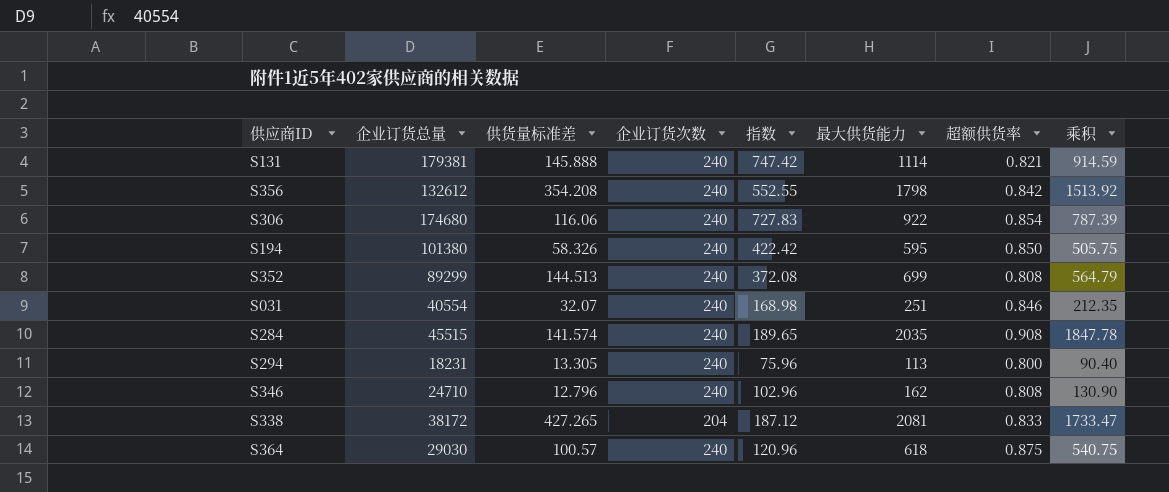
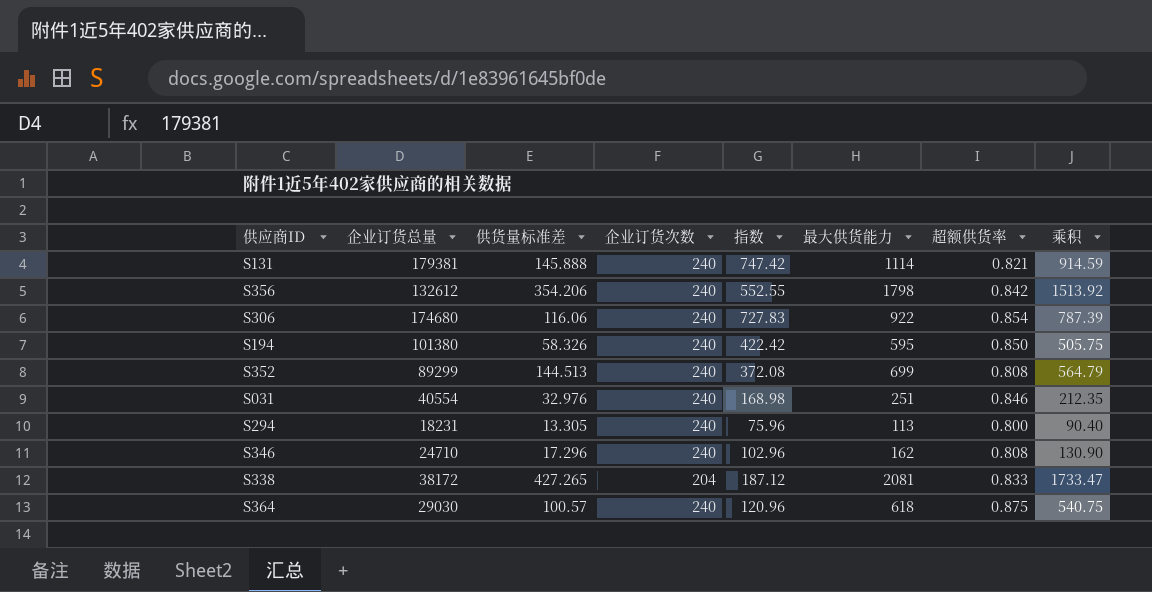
row S284: 45515 | 141.574 | 240 | 189.65 | 2035 | 0.908 | 1847.78 -> none
S356 | 供货量标准差: 354.208 -> 354.206
S031 | 供货量标准差: 32.07 -> 32.976
S346 | 供货量标准差: 12.796 -> 17.296

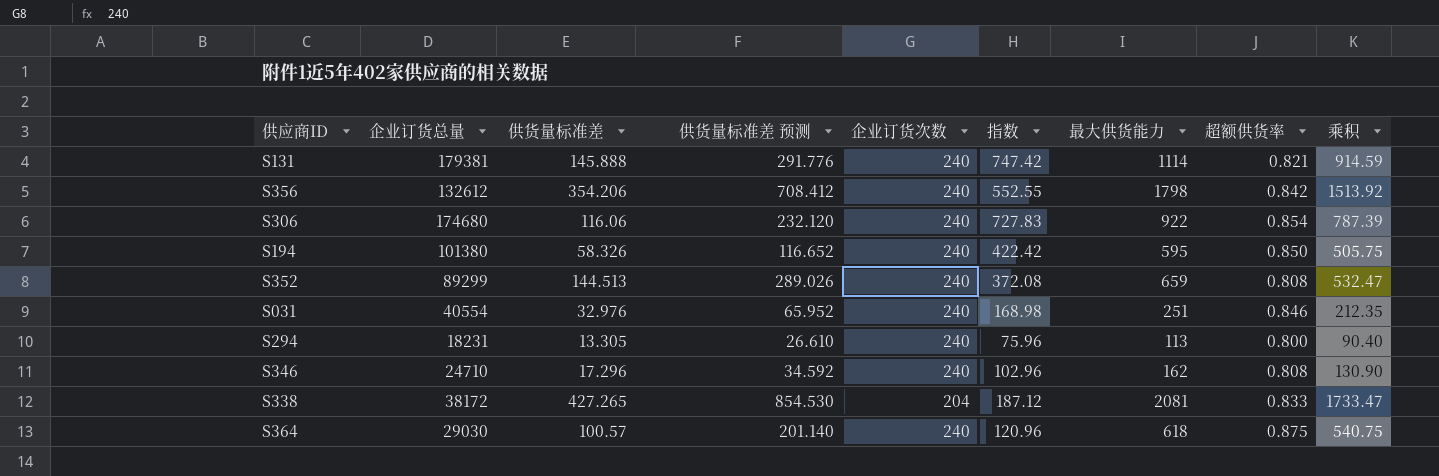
column 供货量标准差 预测 | formula: none -> [供货量标准差] * 2
S352 | 最大供货能力: 699 -> 659
S352 | 乘积: 564.79 -> 532.47

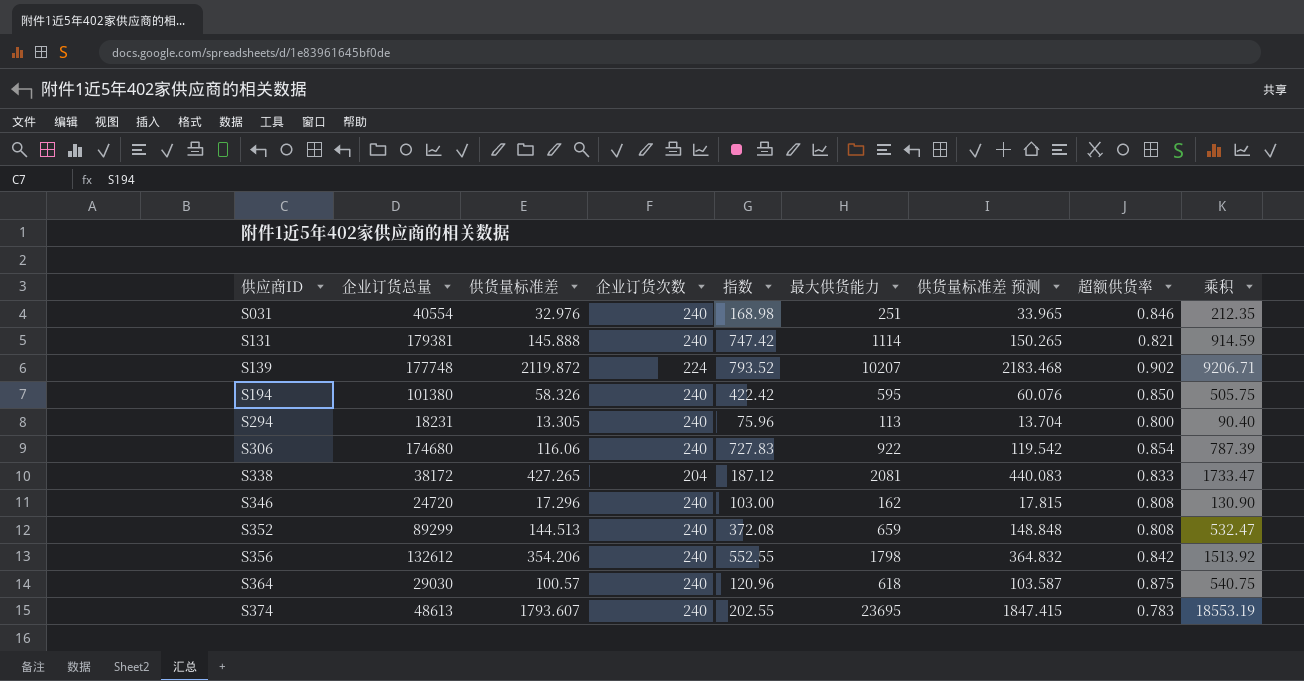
row order: none -> 供应商ID ascending
column 供货量标准差 预测 | formula: [供货量标准差] * 2 -> [供货量标准差] * 1.03
column 供货量标准差 预测 | position: 4 -> 7
row S139: none -> 177748 | 2119.872 | 224 | 793.52 | 10207 | 2183.468 | 0.902 | 9206.71
S346 | 企业订货总量: 24710 -> 24720
S346 | 指数: 102.96 -> 103.00
row S374: none -> 48613 | 1793.607 | 240 | 202.55 | 23695 | 1847.415 | 0.783 | 18553.19

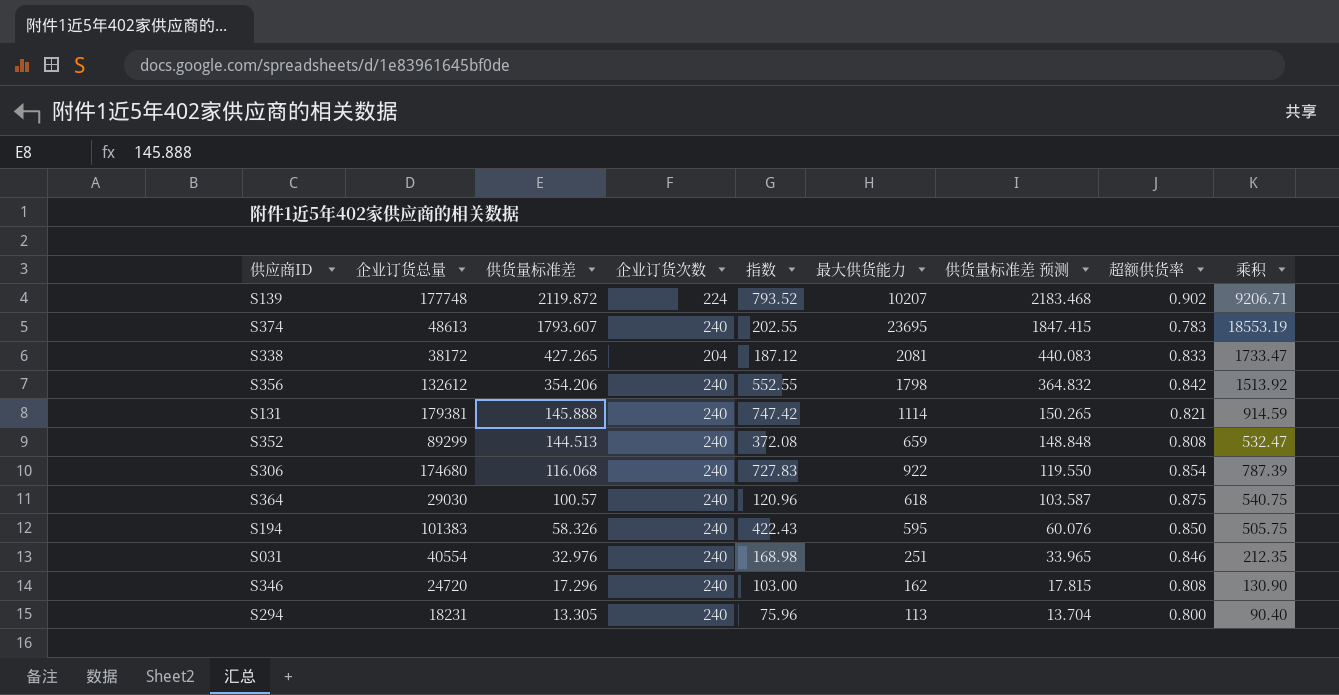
row order: 供应商ID ascending -> 供货量标准差 descending
S306 | 供货量标准差: 116.06 -> 116.068
S306 | 供货量标准差 预测: 119.542 -> 119.550
S194 | 企业订货总量: 101380 -> 101383
S194 | 指数: 422.42 -> 422.43

